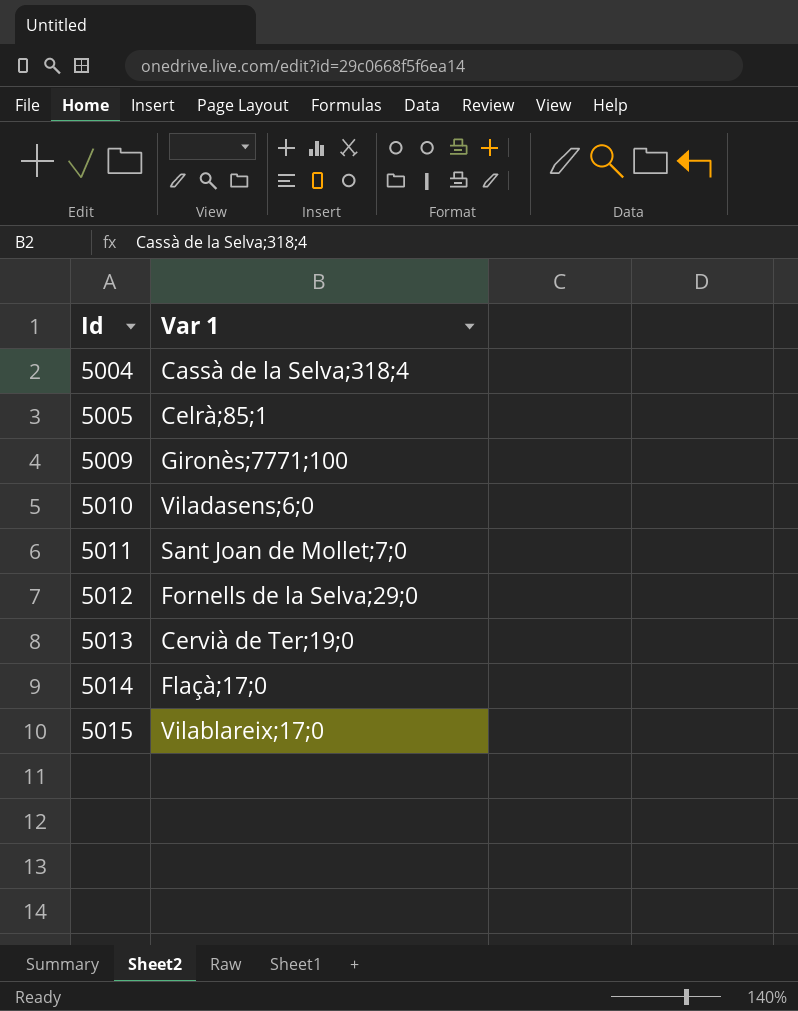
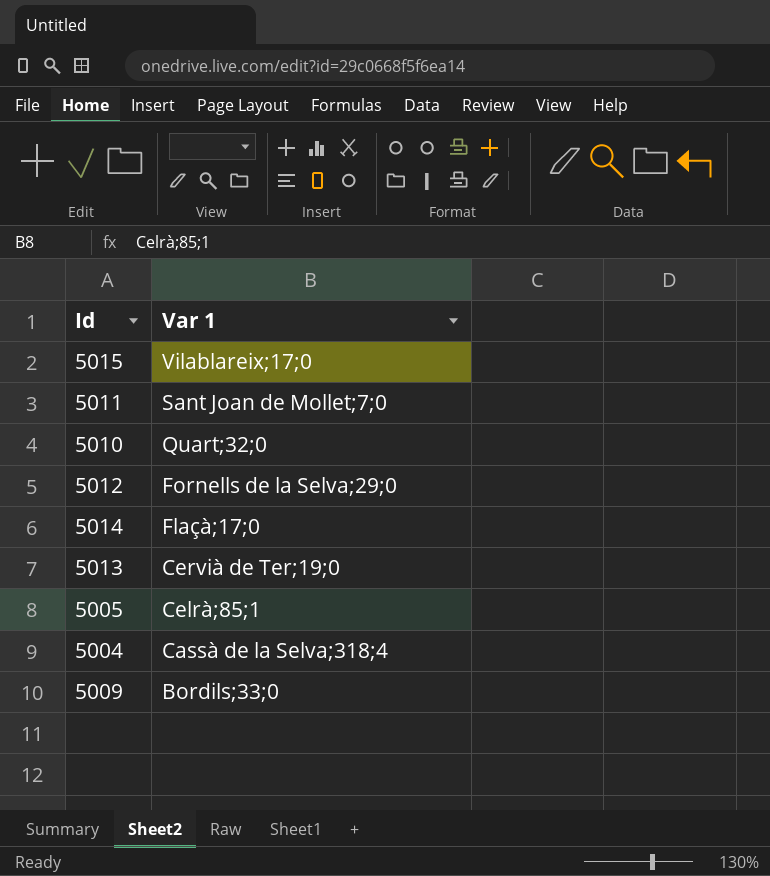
row order: Id ascending -> Var 1 descending
5010 | Var 1: Viladasens;6;0 -> Quart;32;0
5009 | Var 1: Gironès;7771;100 -> Bordils;33;0

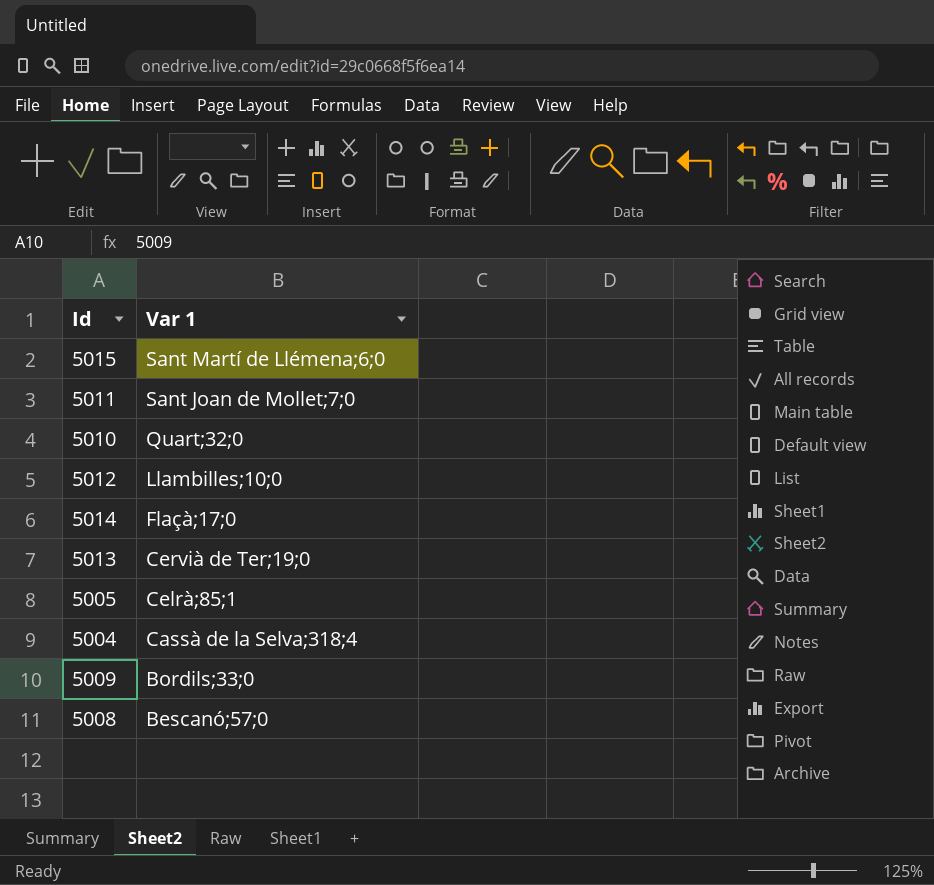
5015 | Var 1: Vilablareix;17;0 -> Sant Martí de Llémena;6;0
5012 | Var 1: Fornells de la Selva;29;0 -> Llambilles;10;0
row 5008: none -> Bescanó;57;0

